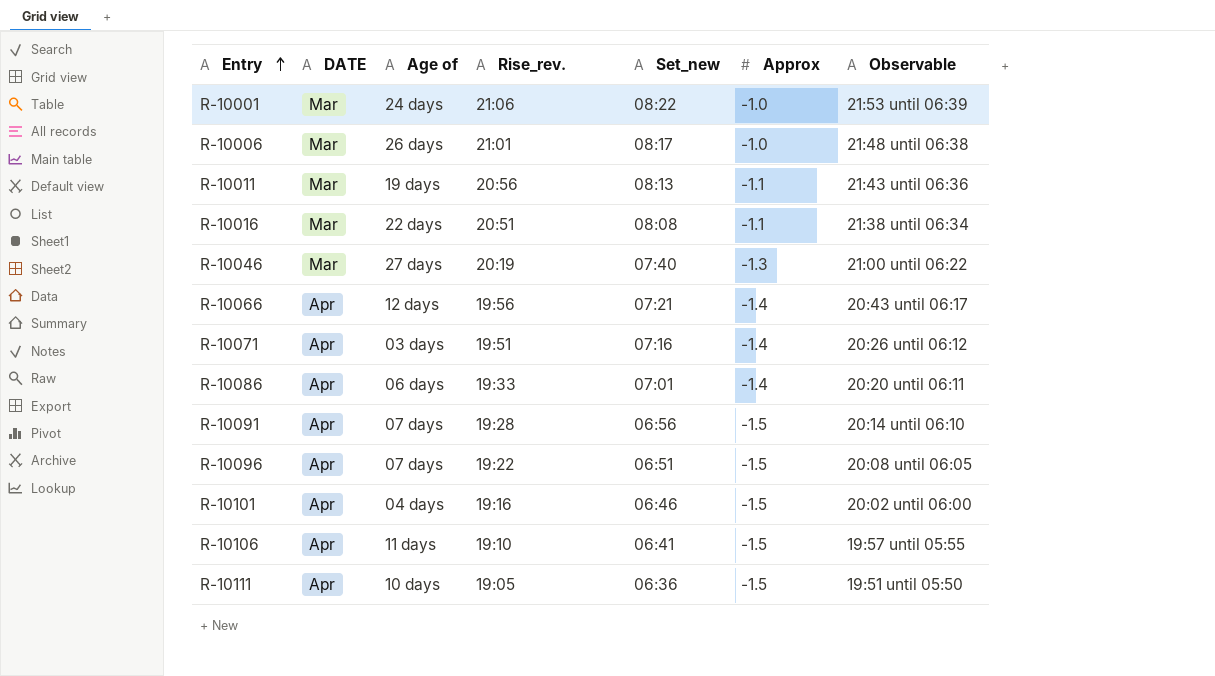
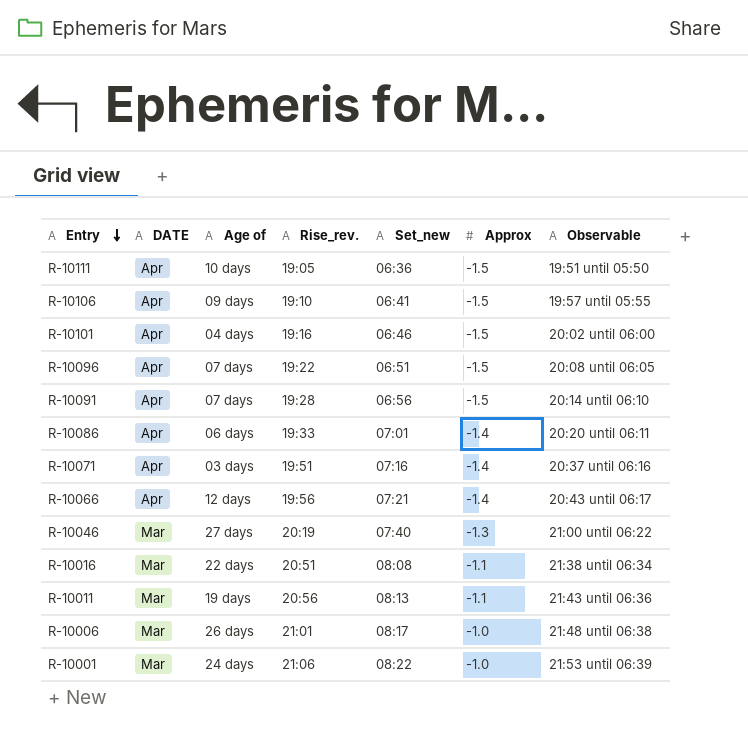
row order: Entry ascending -> Entry descending
R-10106 | Age of: 11 days -> 09 days
R-10071 | Observable: 20:26 until 06:12 -> 20:37 until 06:16

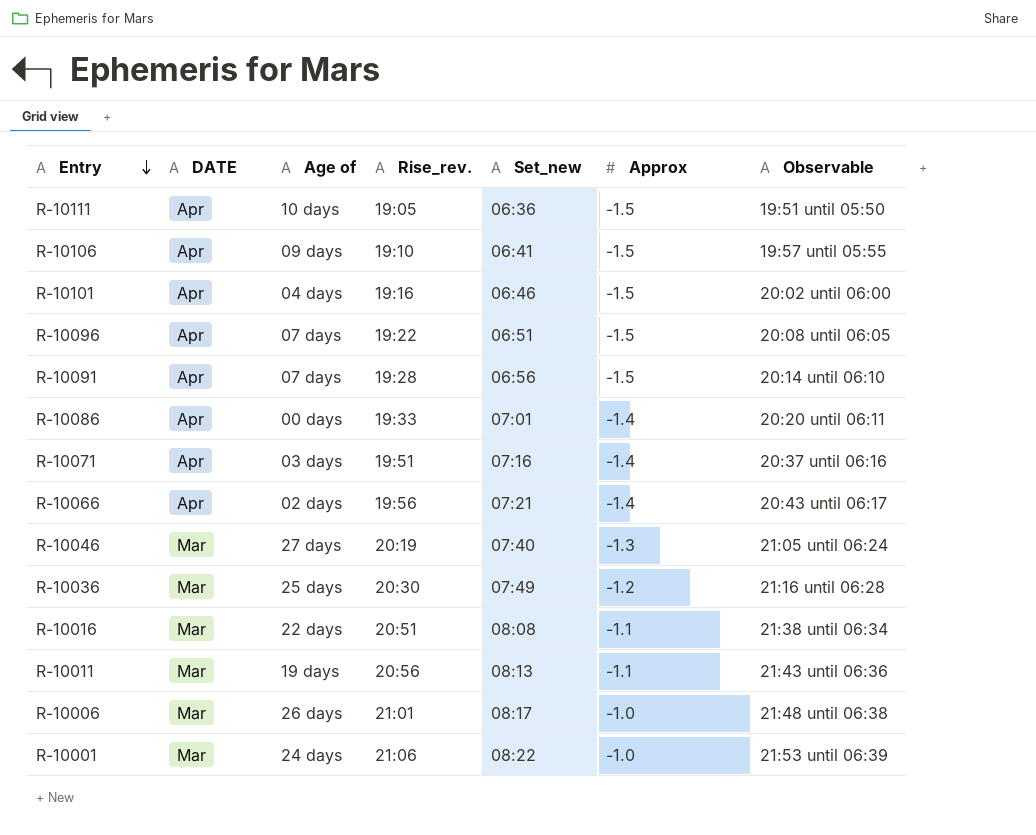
R-10086 | Age of: 06 days -> 00 days
R-10066 | Age of: 12 days -> 02 days
R-10046 | Observable: 21:00 until 06:22 -> 21:05 until 06:24
row R-10036: none -> Mar | 25 days | 20:30 | 07:49 | -1.2 | 21:16 until 06:28

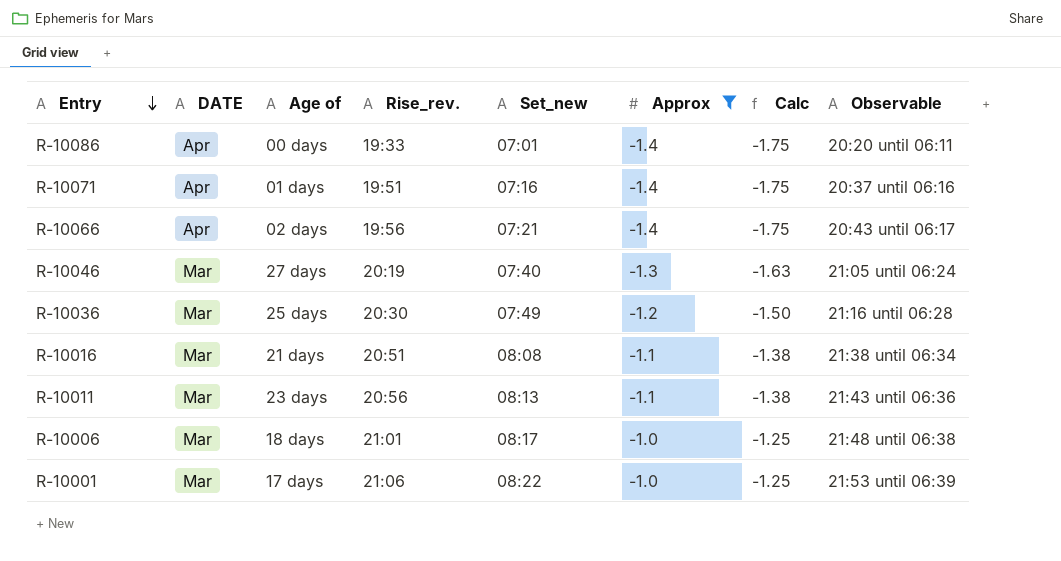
filter: none -> Approx != -1.5
column Calc | formula: none -> [Approx] * 1.25
R-10071 | Age of: 03 days -> 01 days
R-10016 | Age of: 22 days -> 21 days
R-10011 | Age of: 19 days -> 23 days
R-10006 | Age of: 26 days -> 18 days
R-10001 | Age of: 24 days -> 17 days

